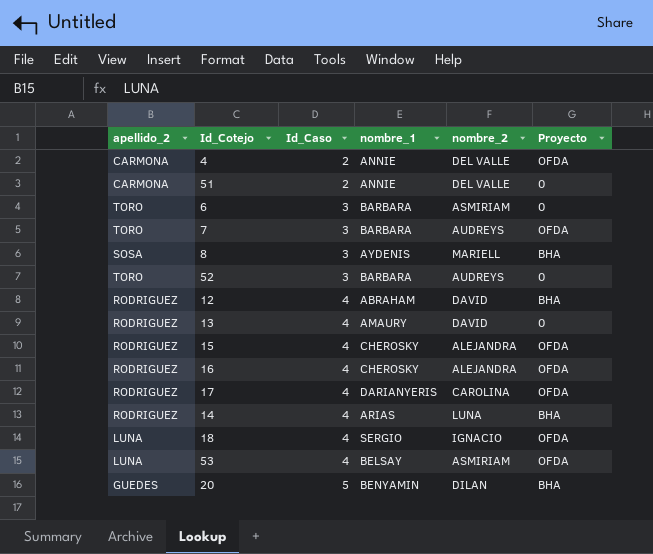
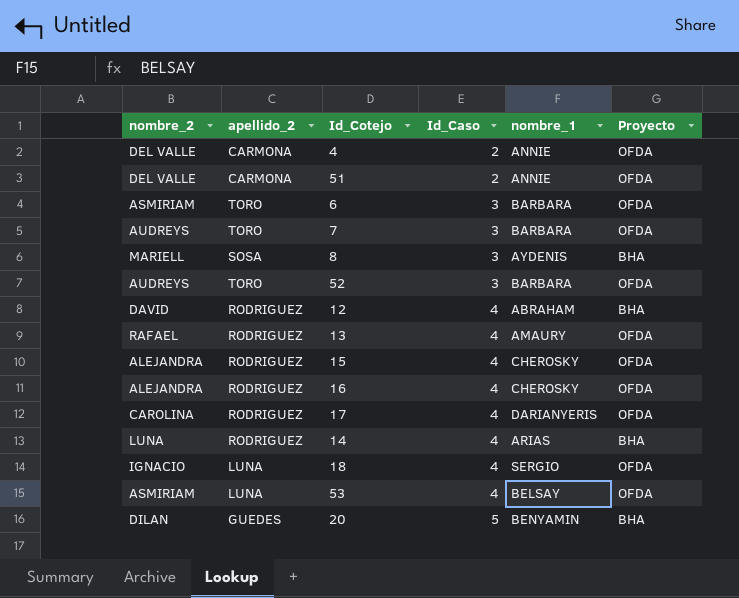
column nombre_2 | position: 5 -> 1
51 | Proyecto: 0 -> OFDA
6 | Proyecto: 0 -> OFDA
52 | Proyecto: 0 -> OFDA
13 | nombre_2: DAVID -> RAFAEL
13 | Proyecto: 0 -> OFDA

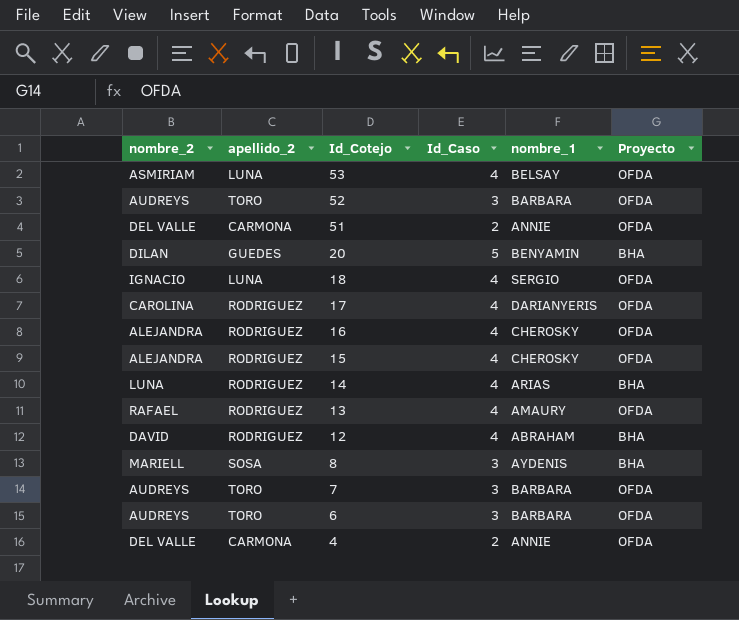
row order: Id_Caso ascending -> Id_Cotejo descending
6 | nombre_2: ASMIRIAM -> AUDREYS

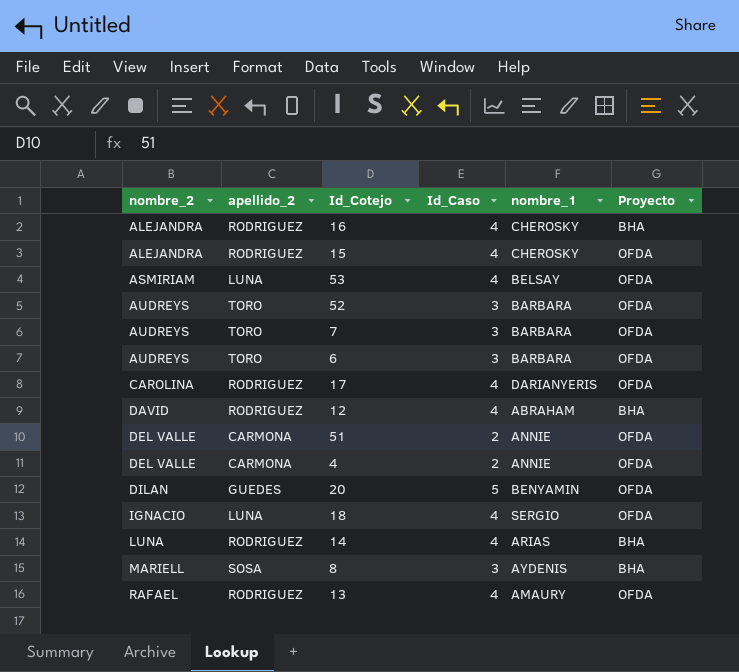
row order: Id_Cotejo descending -> nombre_2 ascending
16 | Proyecto: OFDA -> BHA
20 | Proyecto: BHA -> OFDA

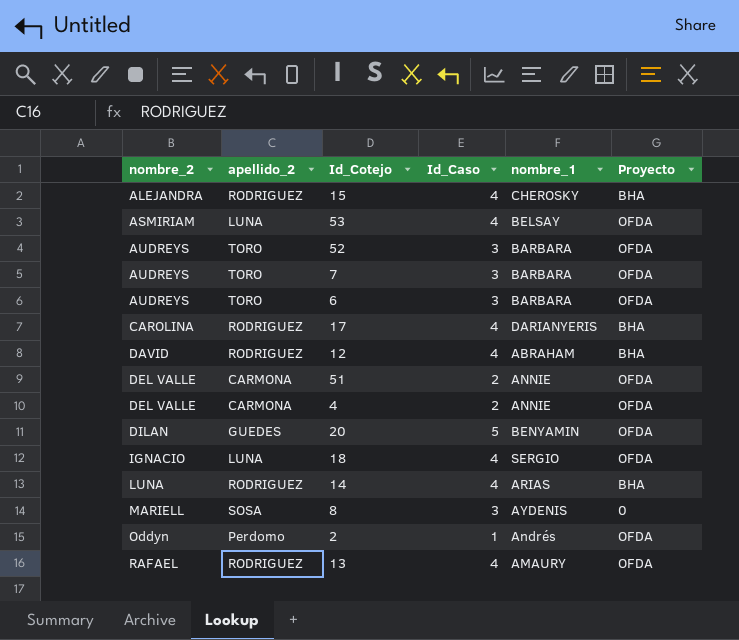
row 16: ALEJANDRA | RODRIGUEZ | 4 | CHEROSKY | BHA -> none
15 | Proyecto: OFDA -> BHA
17 | Proyecto: OFDA -> BHA
8 | Proyecto: BHA -> 0
row 2: none -> Oddyn | Perdomo | 1 | Andrés | OFDA

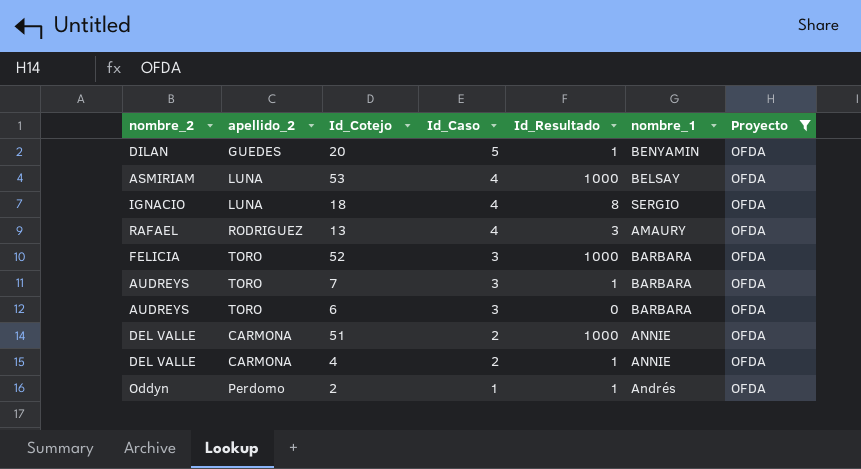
filter: none -> Proyecto = OFDA
row order: nombre_2 ascending -> Id_Caso descending
column Id_Resultado | position: none -> 5
52 | nombre_2: AUDREYS -> FELICIA

